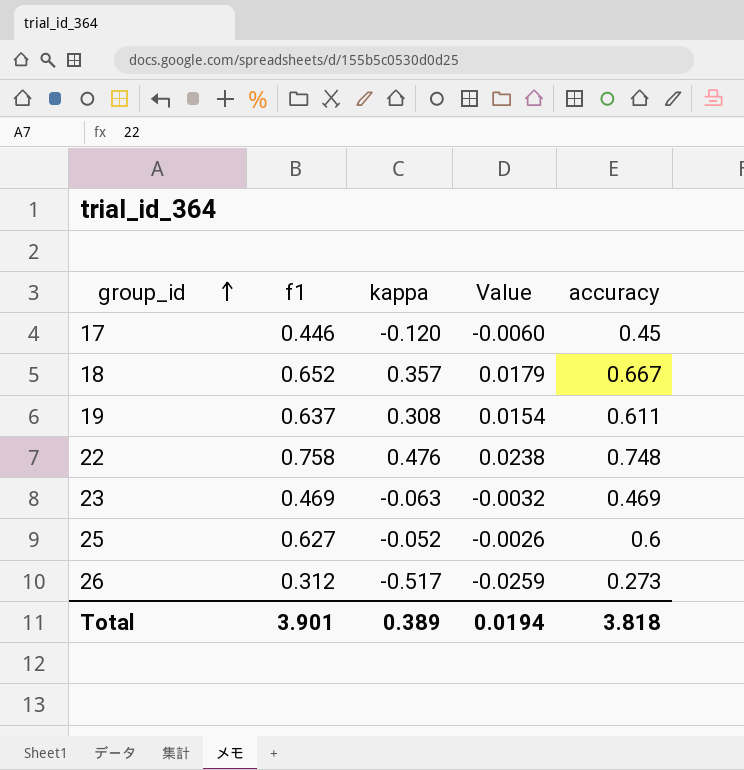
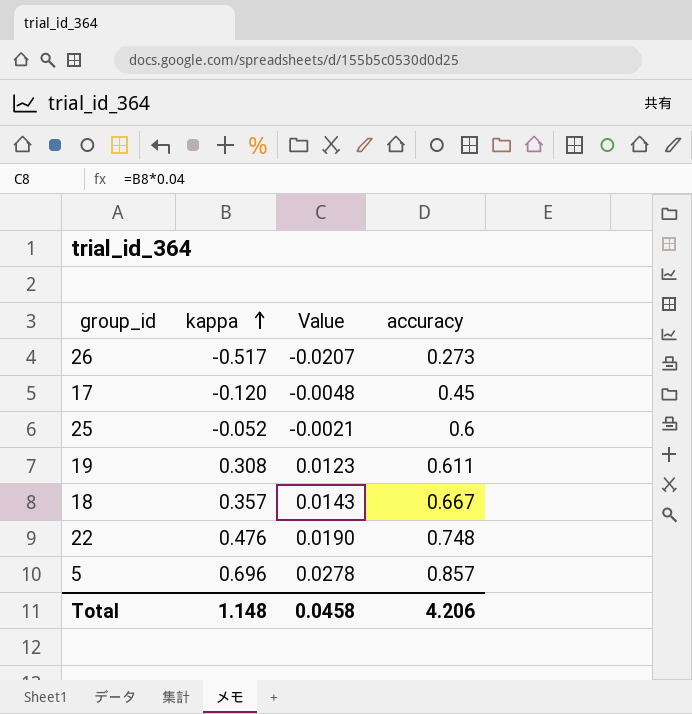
row order: group_id ascending -> kappa ascending
column f1 | position: 2 -> none
column Value | formula: [kappa] * 0.05 -> [kappa] * 0.04
row 23: 0.469 | -0.063 | -0.0032 | 0.469 -> none
row 5: none -> 0.696 | 0.0278 | 0.857
Total | kappa: 0.389 -> 1.148
Total | Value: 0.0194 -> 0.0458
Total | accuracy: 3.818 -> 4.206

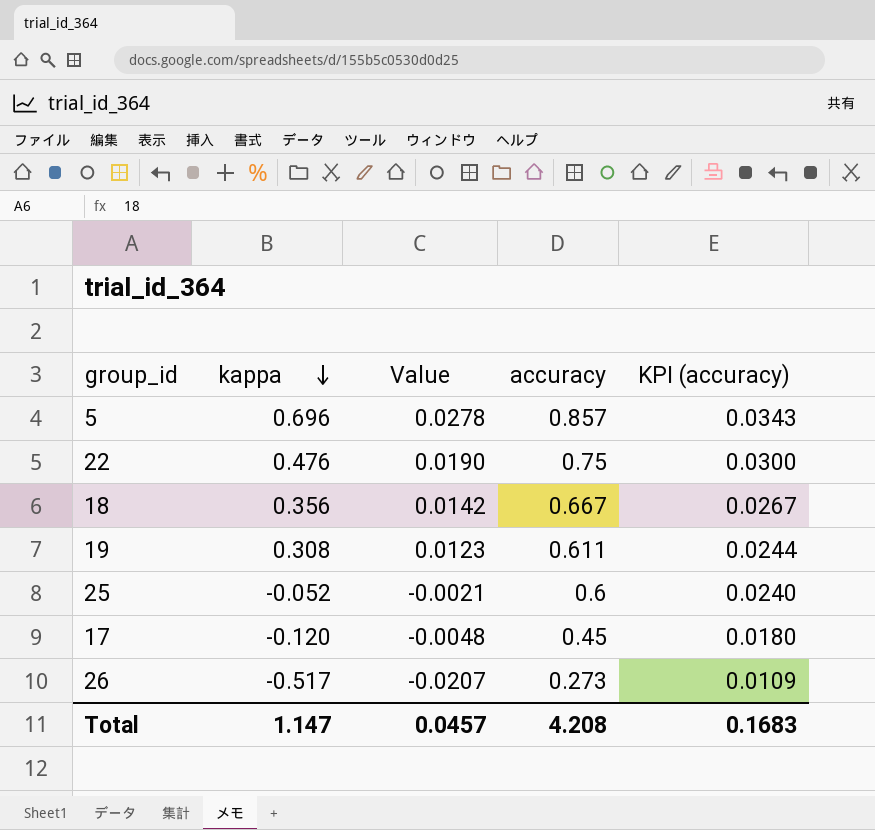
row order: kappa ascending -> kappa descending
column KPI (accuracy) | formula: none -> [accuracy] * 0.04
22 | accuracy: 0.748 -> 0.75
18 | kappa: 0.357 -> 0.356
18 | Value: 0.0143 -> 0.0142
Total | kappa: 1.148 -> 1.147
Total | Value: 0.0458 -> 0.0457
Total | accuracy: 4.206 -> 4.208

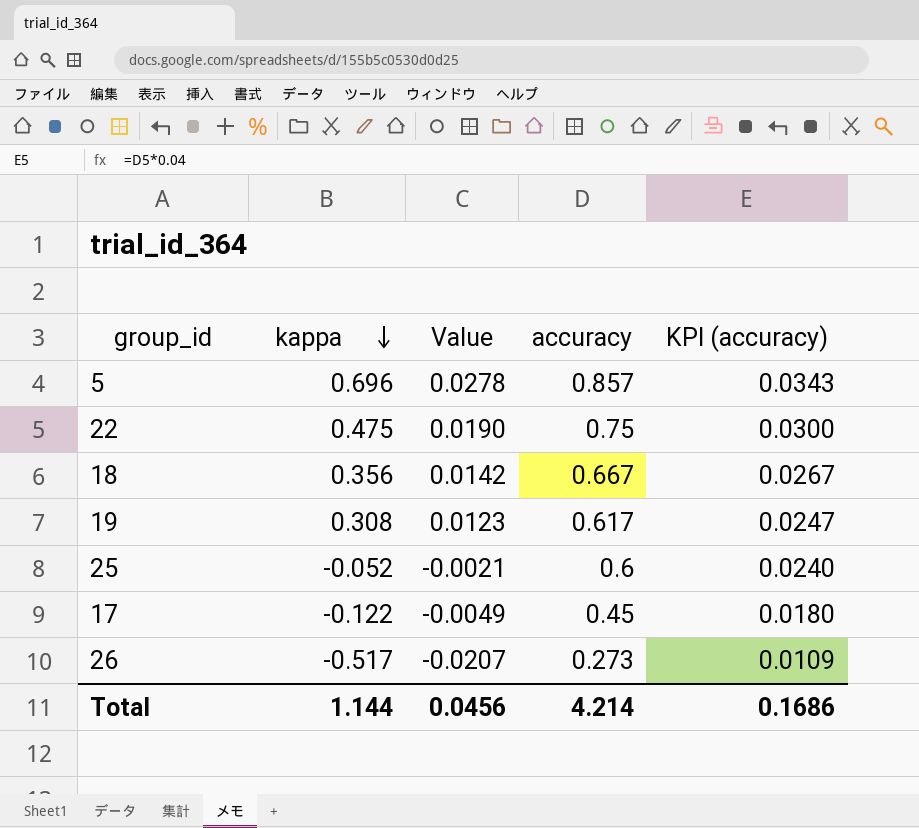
22 | kappa: 0.476 -> 0.475
19 | accuracy: 0.611 -> 0.617
19 | KPI (accuracy): 0.0244 -> 0.0247
17 | kappa: -0.120 -> -0.122
17 | Value: -0.0048 -> -0.0049
Total | kappa: 1.147 -> 1.144
Total | Value: 0.0457 -> 0.0456
Total | accuracy: 4.208 -> 4.214
Total | KPI (accuracy): 0.1683 -> 0.1686

